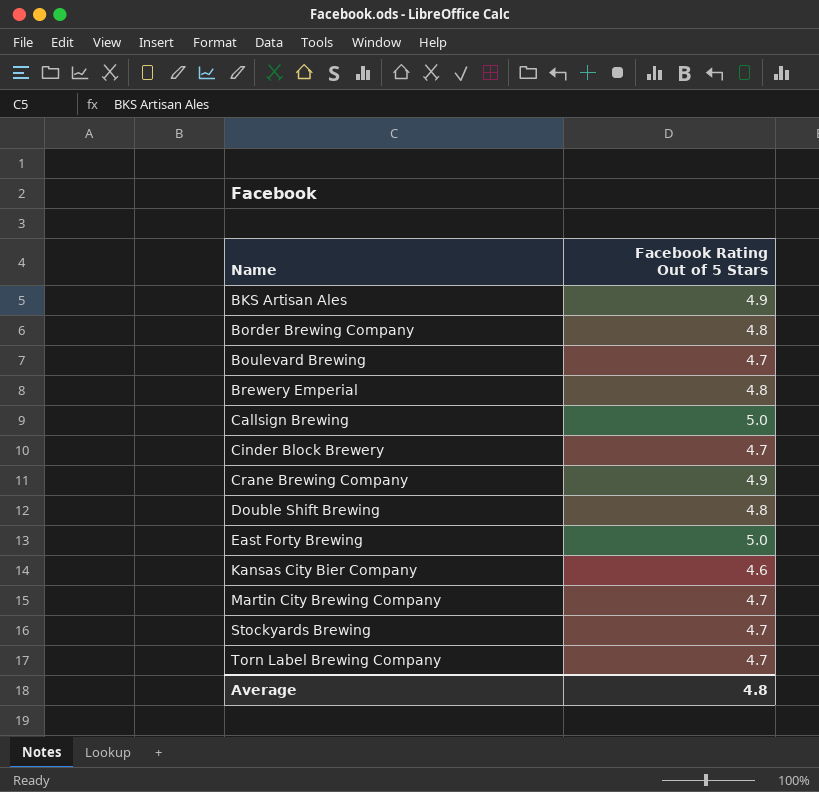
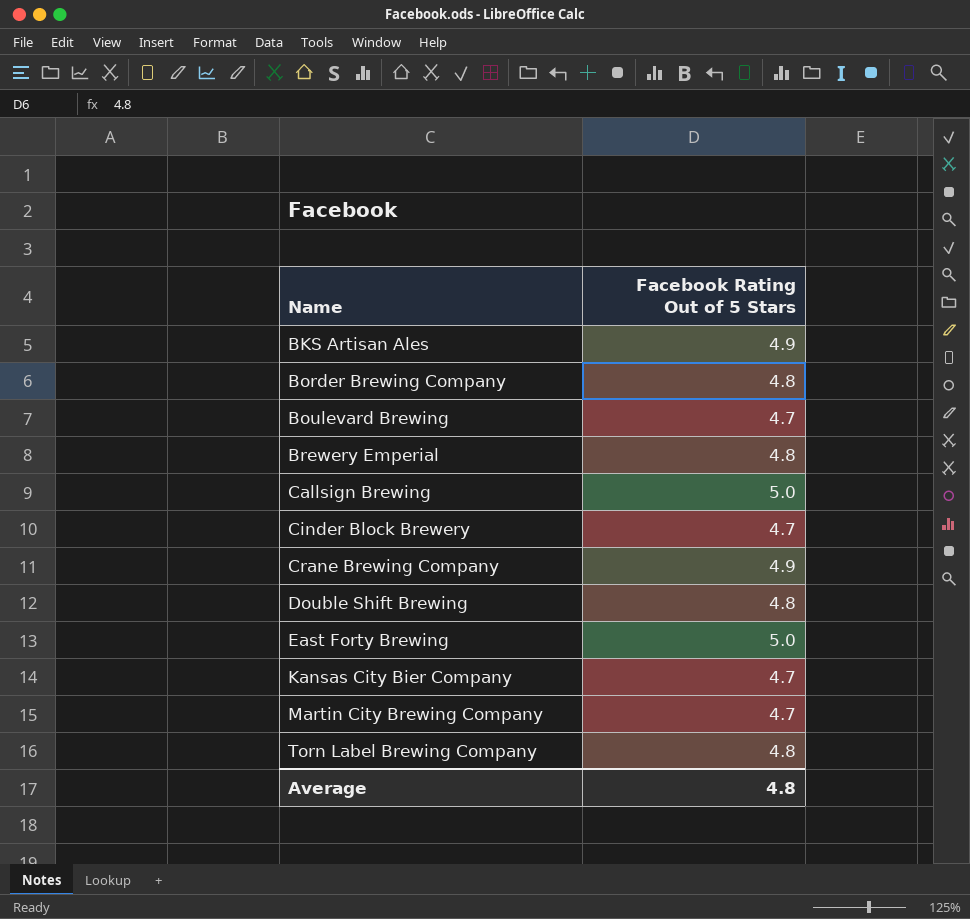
row Stockyards Brewing: 4.7 -> none
Kansas City Bier Company | Facebook Rating Out of 5 Stars: 4.6 -> 4.7
Torn Label Brewing Company | Facebook Rating Out of 5 Stars: 4.7 -> 4.8

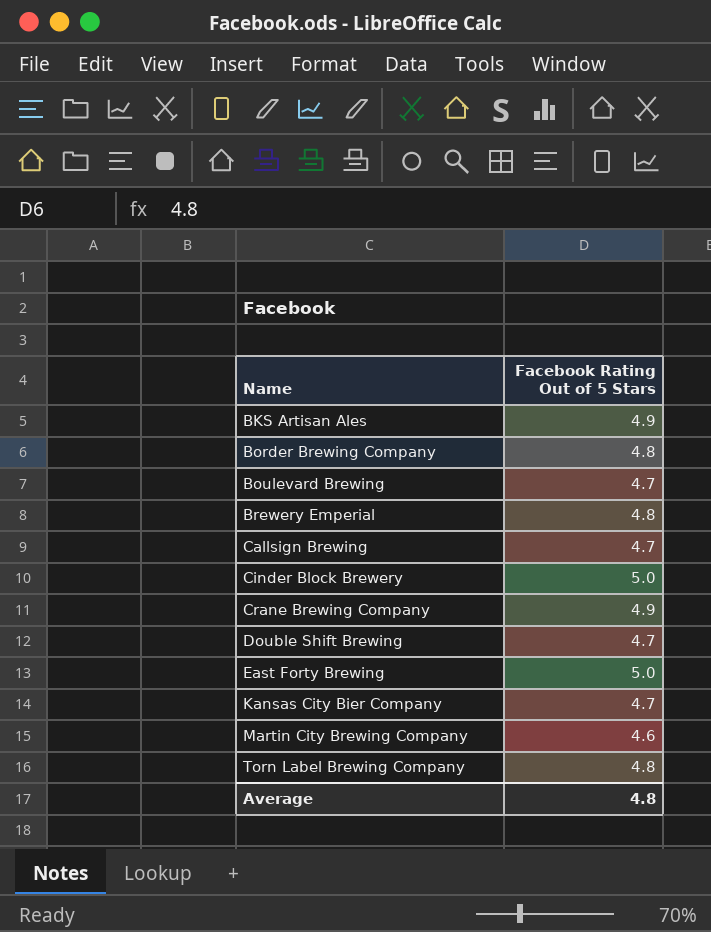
Callsign Brewing | Facebook Rating Out of 5 Stars: 5.0 -> 4.7
Cinder Block Brewery | Facebook Rating Out of 5 Stars: 4.7 -> 5.0
Double Shift Brewing | Facebook Rating Out of 5 Stars: 4.8 -> 4.7
Martin City Brewing Company | Facebook Rating Out of 5 Stars: 4.7 -> 4.6

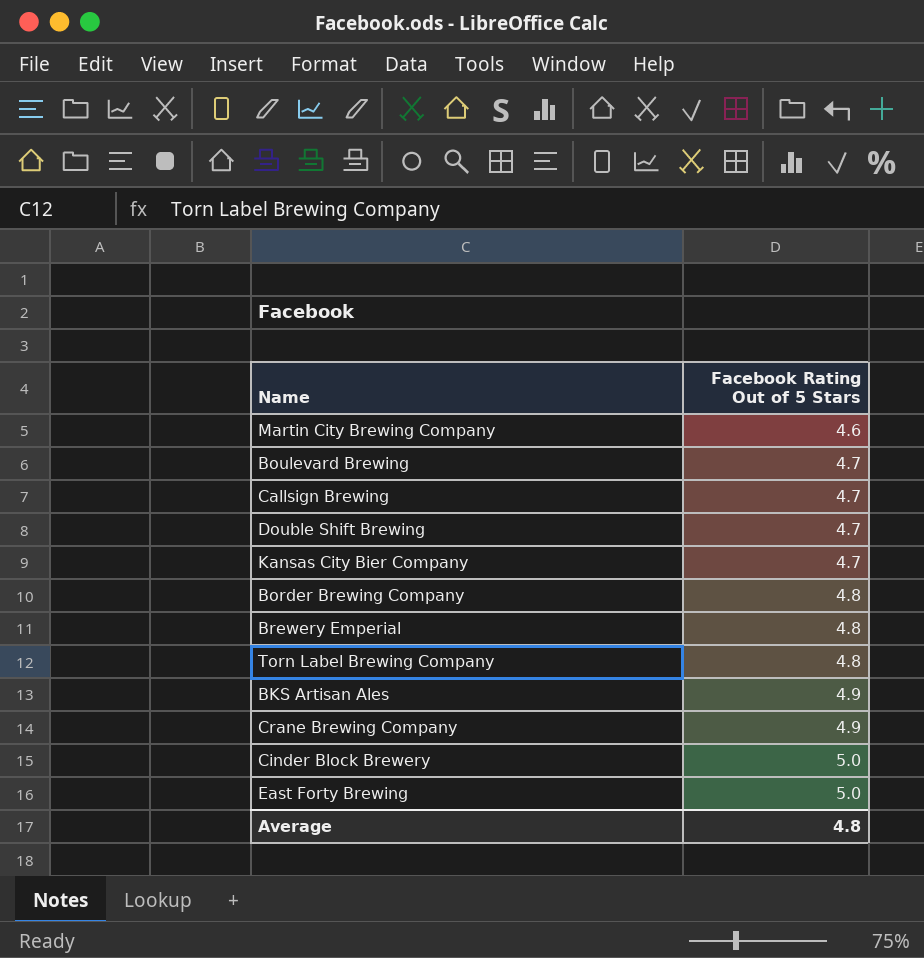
row order: Name ascending -> Facebook Rating Out of 5 Stars ascending

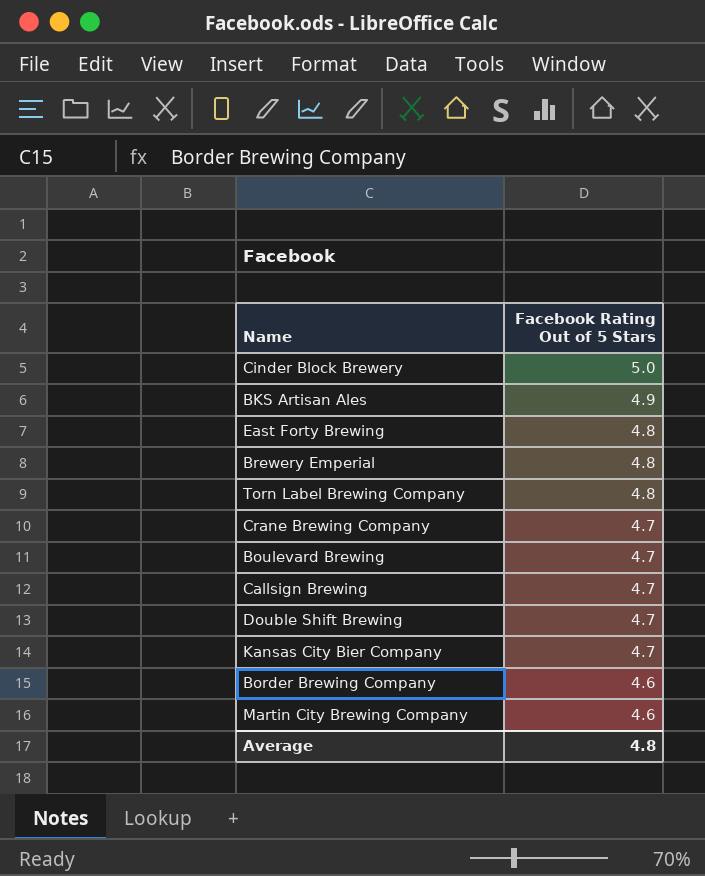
row order: Facebook Rating Out of 5 Stars ascending -> Facebook Rating Out of 5 Stars descending
East Forty Brewing | Facebook Rating Out of 5 Stars: 5.0 -> 4.8
Crane Brewing Company | Facebook Rating Out of 5 Stars: 4.9 -> 4.7
Border Brewing Company | Facebook Rating Out of 5 Stars: 4.8 -> 4.6

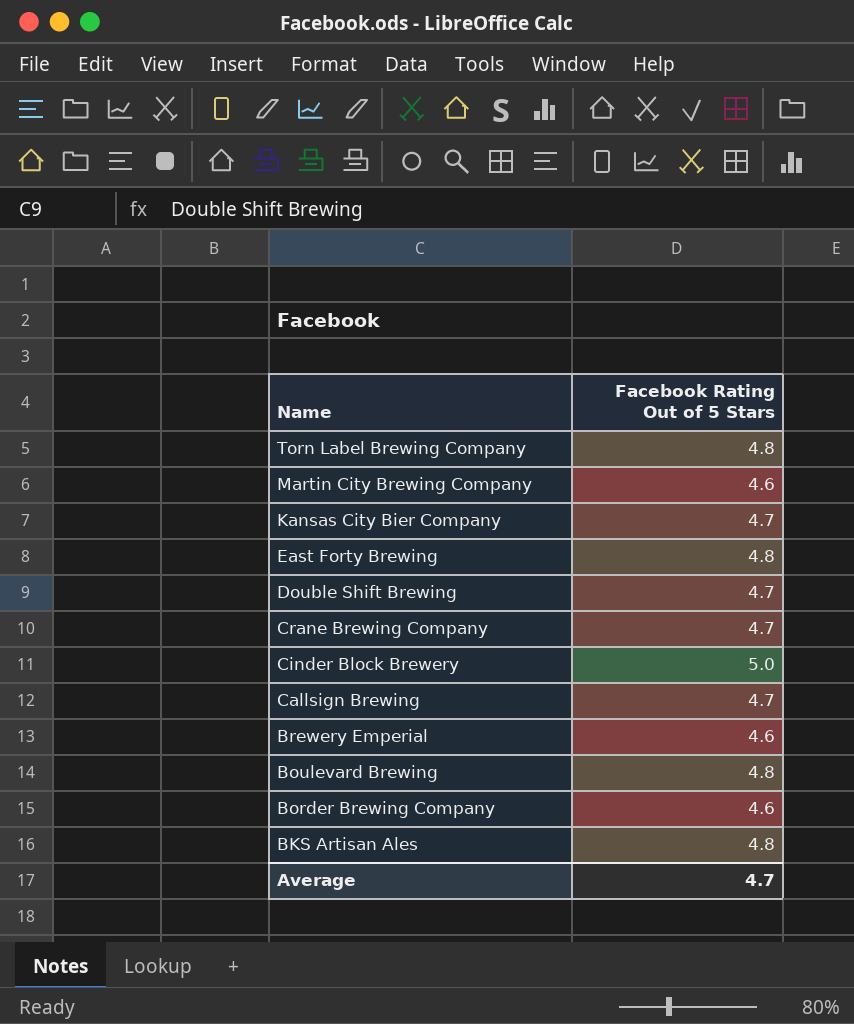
row order: Facebook Rating Out of 5 Stars descending -> Name descending
Brewery Emperial | Facebook Rating Out of 5 Stars: 4.8 -> 4.6
Boulevard Brewing | Facebook Rating Out of 5 Stars: 4.7 -> 4.8
BKS Artisan Ales | Facebook Rating Out of 5 Stars: 4.9 -> 4.8
Average | Facebook Rating Out of 5 Stars: 4.8 -> 4.7

